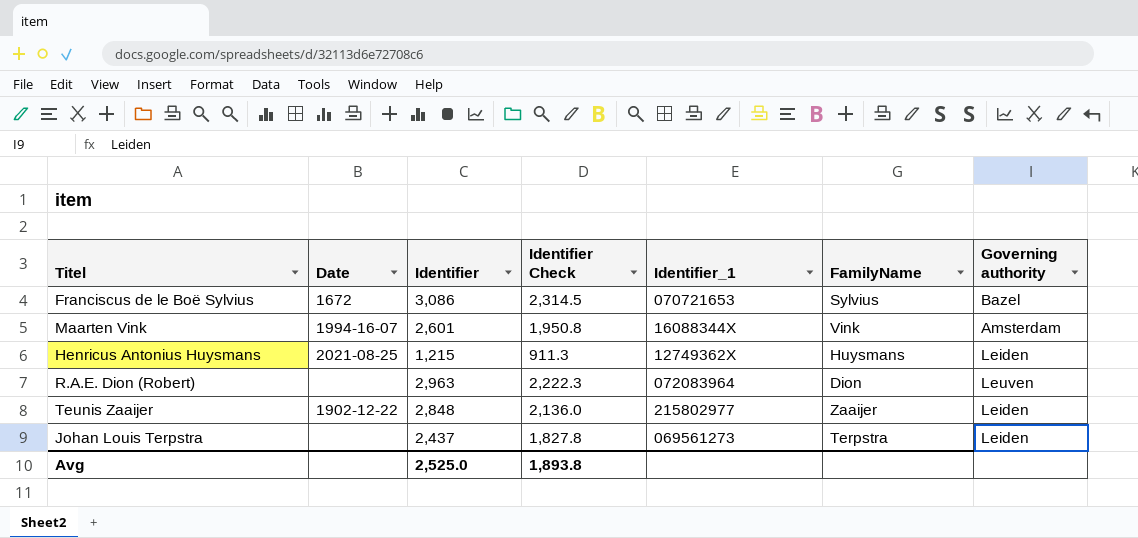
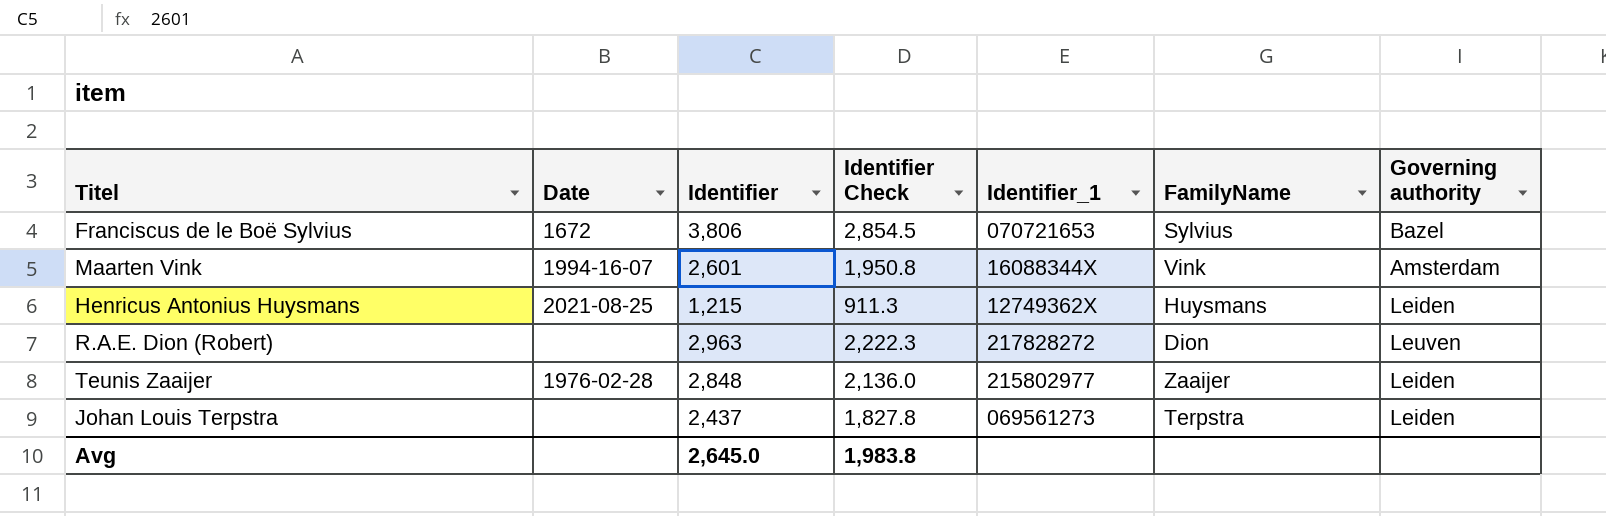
Franciscus de le Boë Sylvius | Identifier: 3,086 -> 3,806
Franciscus de le Boë Sylvius | Identifier Check: 2,314.5 -> 2,854.5
R.A.E. Dion (Robert) | Identifier_1: 072083964 -> 217828272
Teunis Zaaijer | Date: 1902-12-22 -> 1976-02-28
Avg | Identifier: 2,525.0 -> 2,645.0
Avg | Identifier Check: 1,893.8 -> 1,983.8

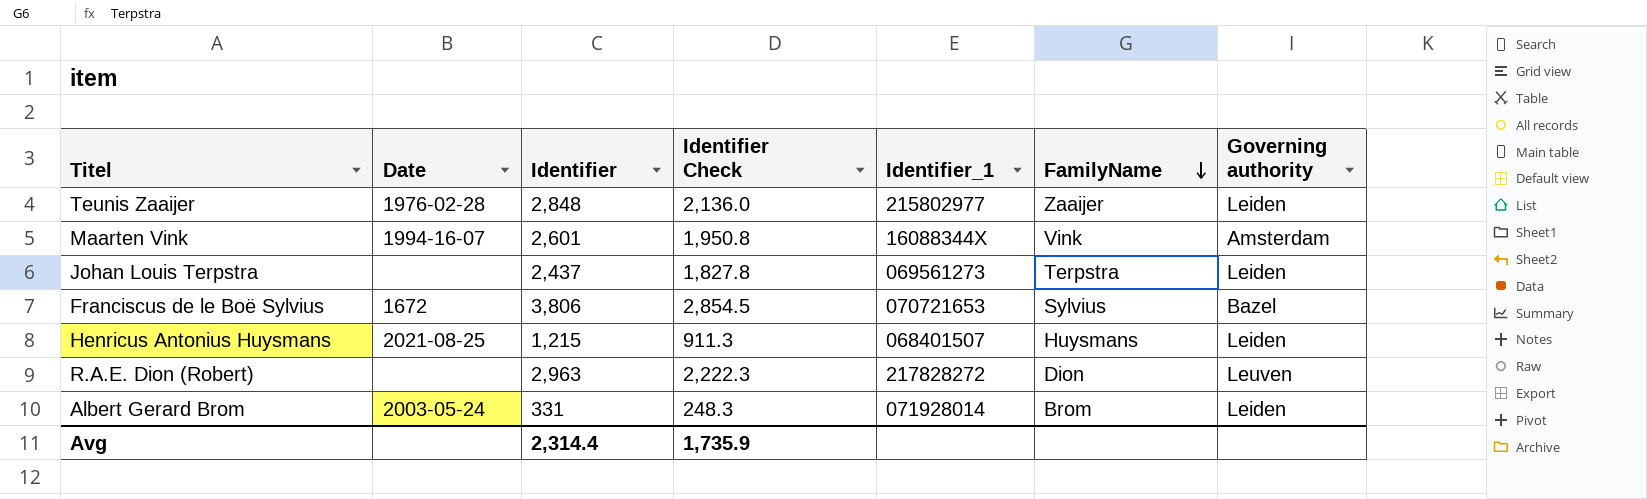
row order: none -> FamilyName descending
Henricus Antonius Huysmans | Identifier_1: 12749362X -> 068401507
row Albert Gerard Brom: none -> 2003-05-24 | 331 | 248.3 | 071928014 | Brom | Leiden
Avg | Identifier: 2,645.0 -> 2,314.4
Avg | Identifier Check: 1,983.8 -> 1,735.9

